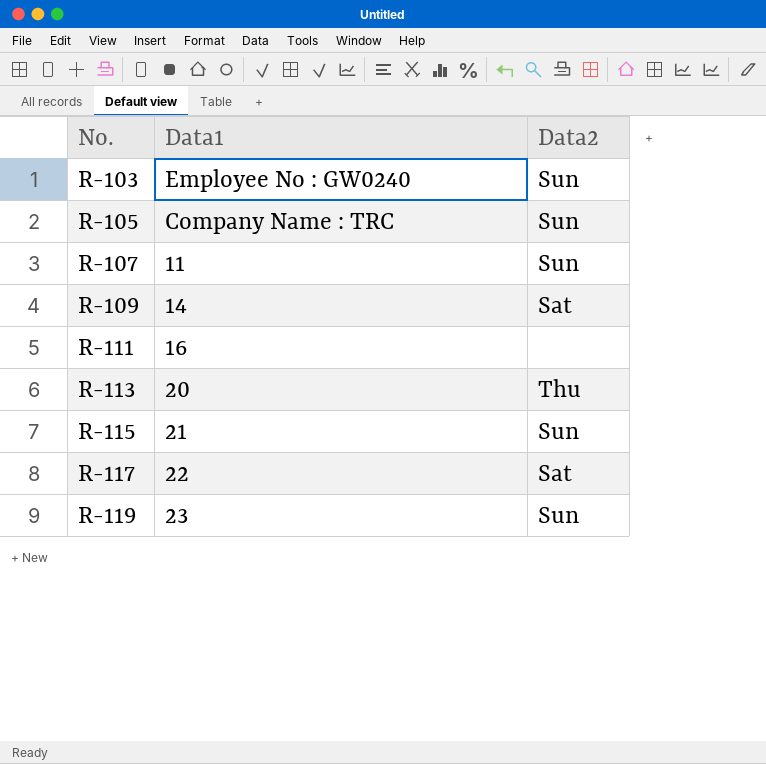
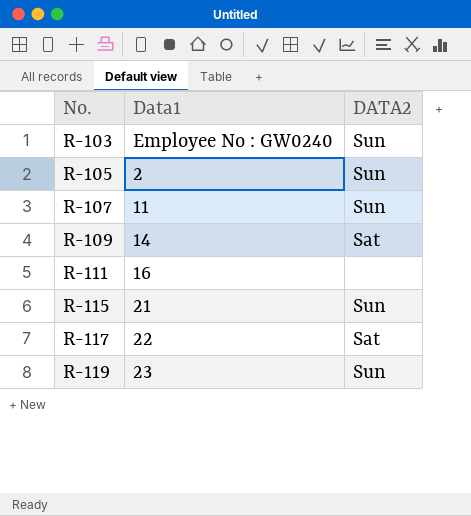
column name: Data2 -> DATA2
row R-113: 20 | Thu -> none
R-105 | Data1: Company Name : TRC -> 2

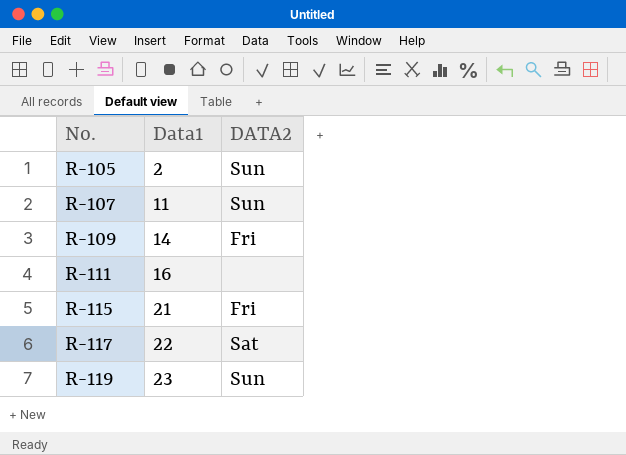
row R-103: Employee No : GW0240 | Sun -> none
R-109 | DATA2: Sat -> Fri
R-115 | DATA2: Sun -> Fri

